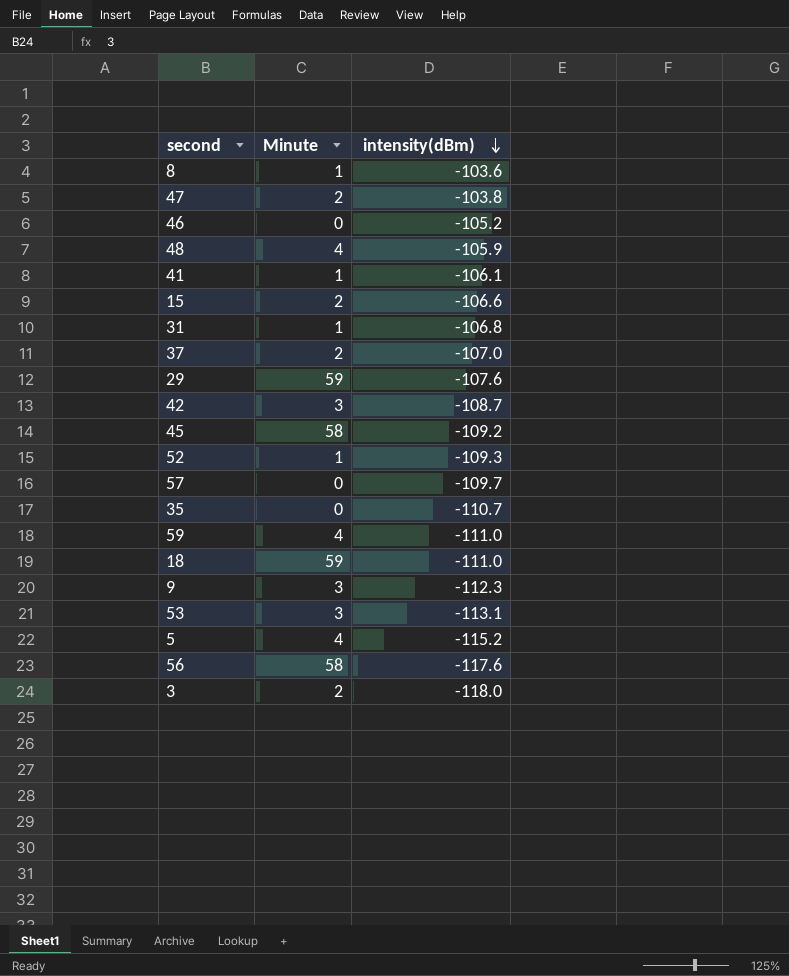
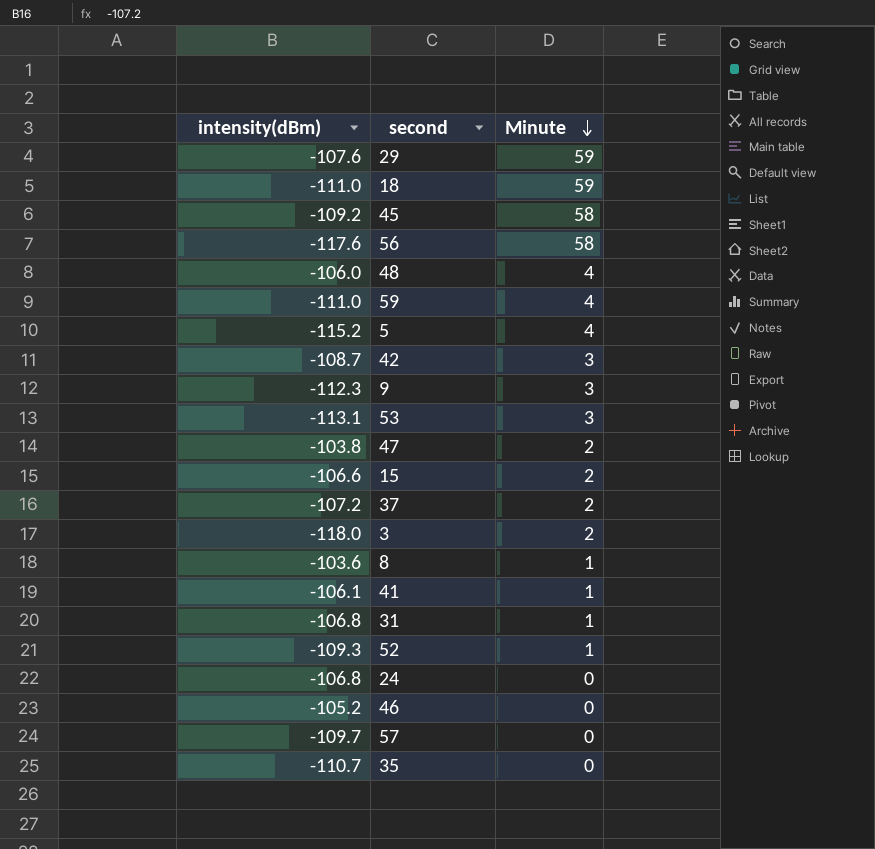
row order: intensity(dBm) descending -> Minute descending
column intensity(dBm) | position: 3 -> 1
48 | intensity(dBm): -105.9 -> -106.0
37 | intensity(dBm): -107.0 -> -107.2
row 24: none -> -106.8 | 0

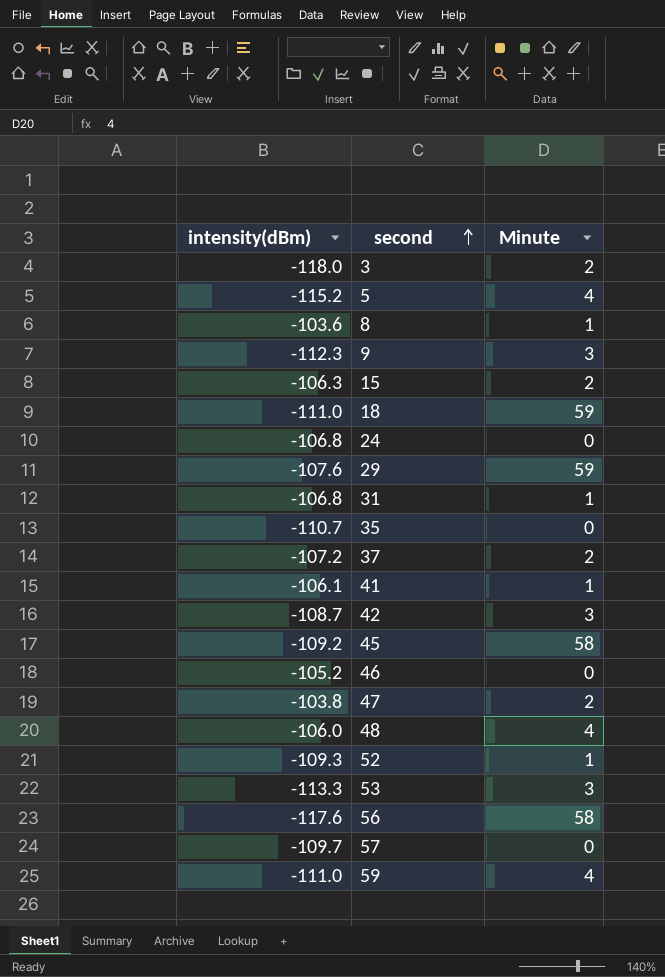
row order: Minute descending -> second ascending
15 | intensity(dBm): -106.6 -> -106.3
53 | intensity(dBm): -113.1 -> -113.3

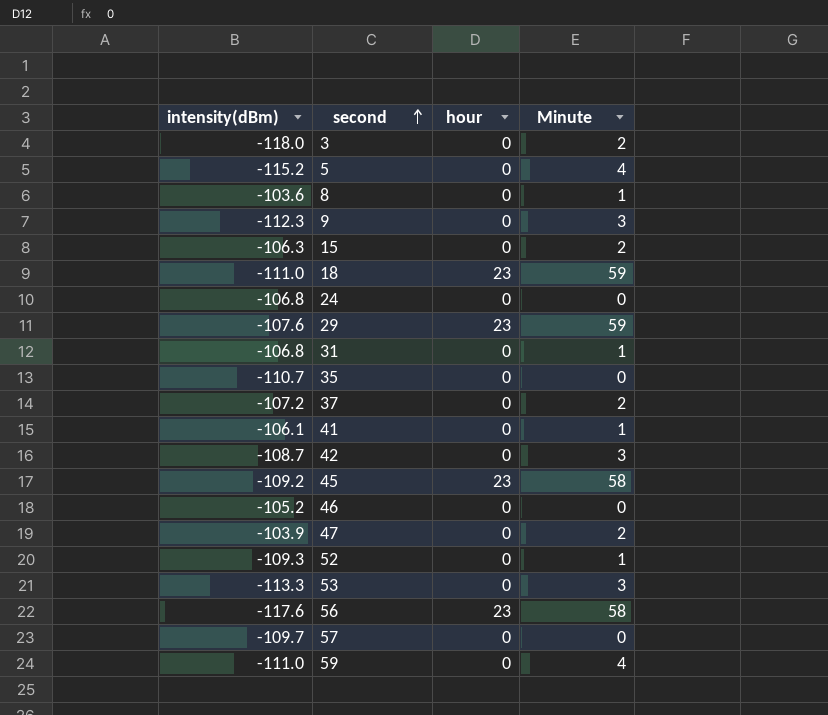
column hour | position: none -> 3
row 48: -106.0 | 4 -> none
47 | intensity(dBm): -103.8 -> -103.9

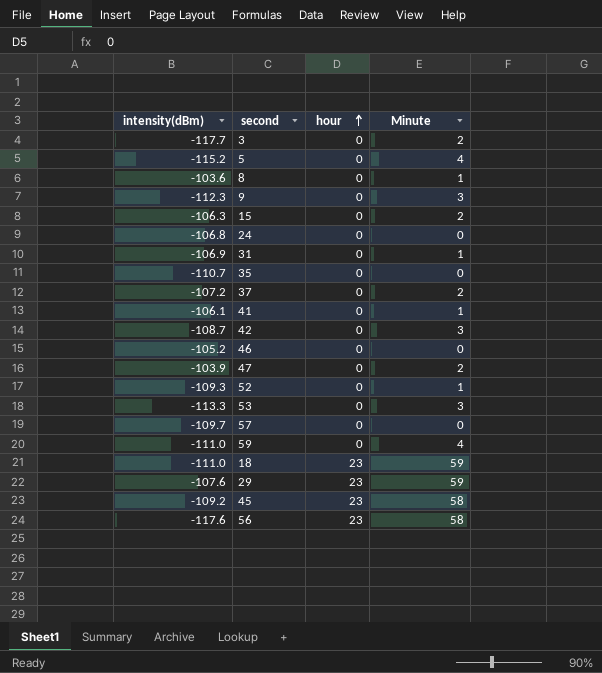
row order: second ascending -> hour ascending
3 | intensity(dBm): -118.0 -> -117.7
31 | intensity(dBm): -106.8 -> -106.9

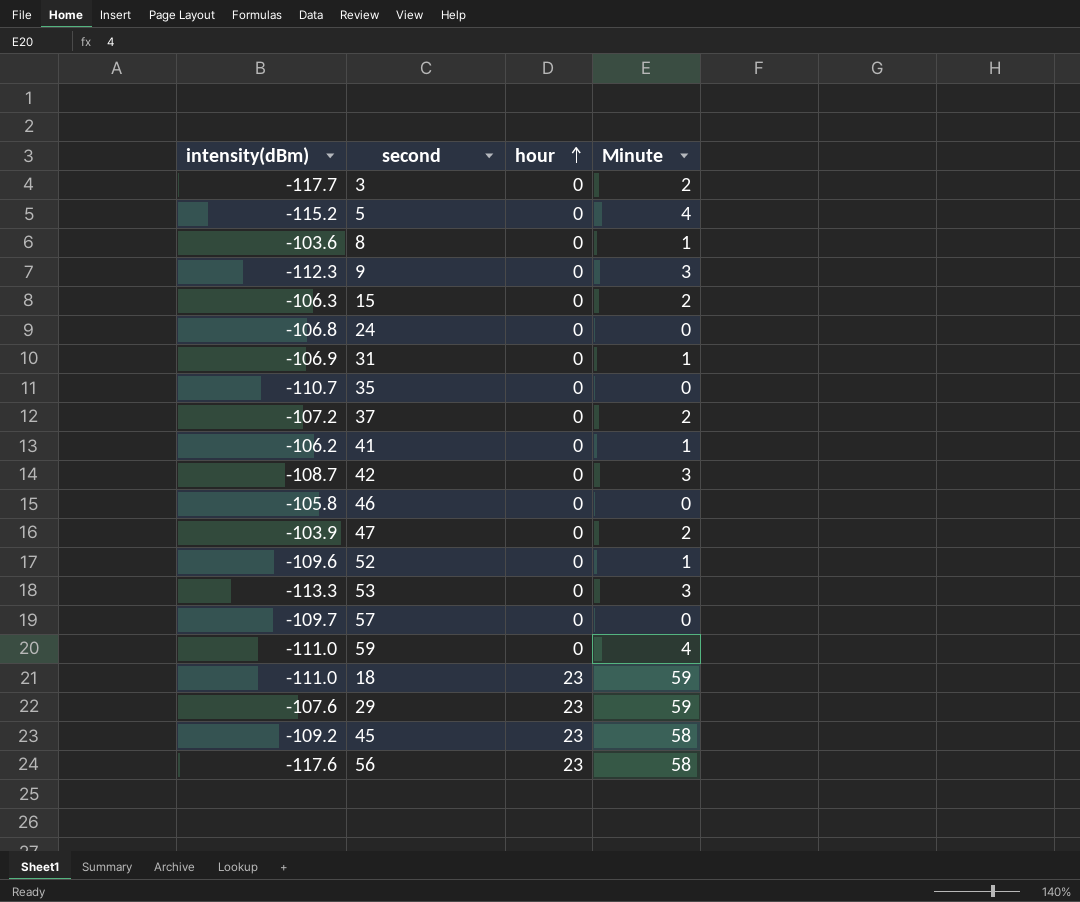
41 | intensity(dBm): -106.1 -> -106.2
46 | intensity(dBm): -105.2 -> -105.8
52 | intensity(dBm): -109.3 -> -109.6

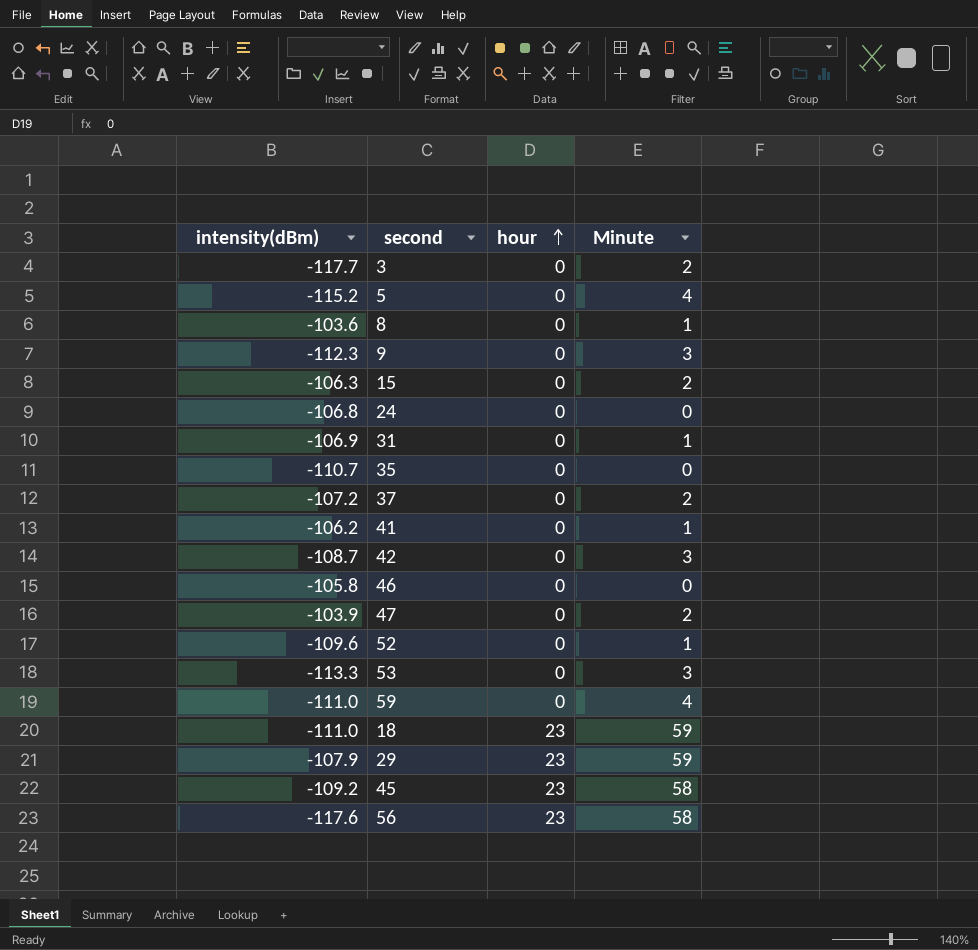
row 57: -109.7 | 0 | 0 -> none
29 | intensity(dBm): -107.6 -> -107.9

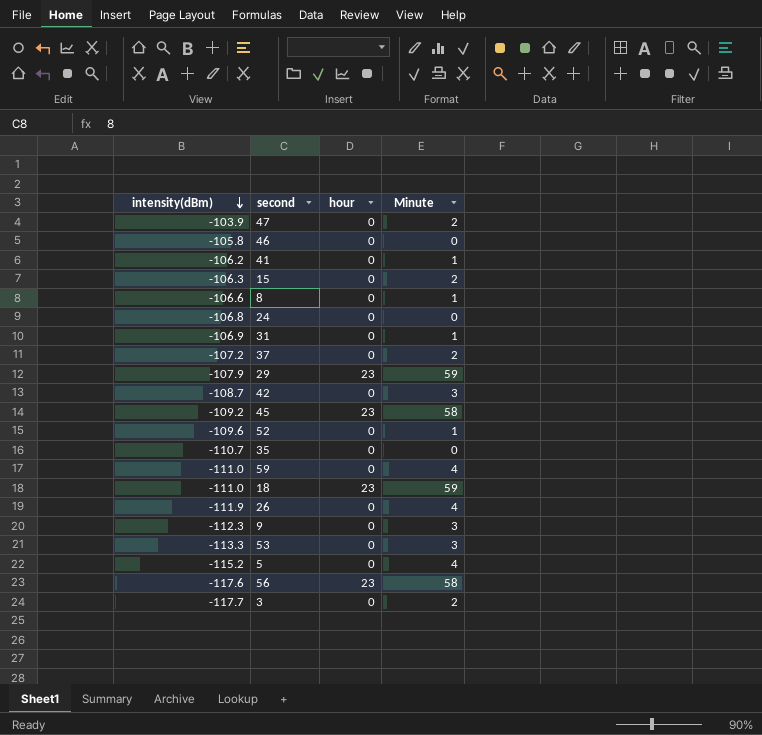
row order: hour ascending -> intensity(dBm) descending
8 | intensity(dBm): -103.6 -> -106.6
row 26: none -> -111.9 | 0 | 4

